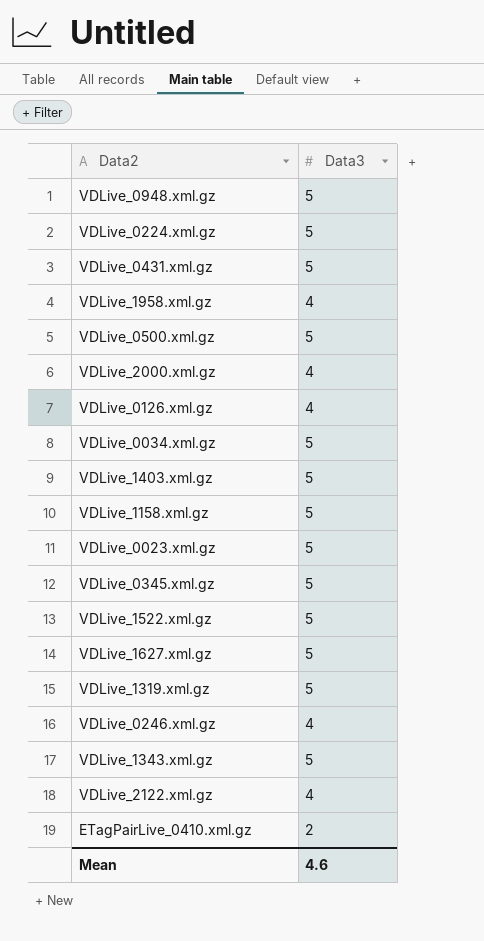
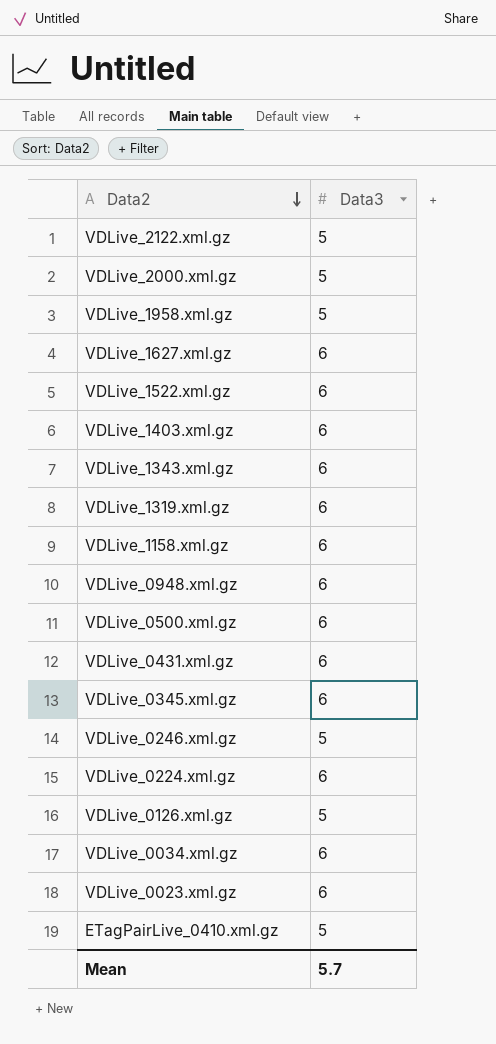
row order: none -> Data2 descending
VDLive_2122.xml.gz | Data3: 4 -> 5
VDLive_2000.xml.gz | Data3: 4 -> 5
VDLive_1958.xml.gz | Data3: 4 -> 5
VDLive_1627.xml.gz | Data3: 5 -> 6
VDLive_1522.xml.gz | Data3: 5 -> 6
VDLive_1403.xml.gz | Data3: 5 -> 6
VDLive_1343.xml.gz | Data3: 5 -> 6
VDLive_1319.xml.gz | Data3: 5 -> 6
VDLive_1158.xml.gz | Data3: 5 -> 6
VDLive_0948.xml.gz | Data3: 5 -> 6
VDLive_0500.xml.gz | Data3: 5 -> 6
VDLive_0431.xml.gz | Data3: 5 -> 6
VDLive_0345.xml.gz | Data3: 5 -> 6
VDLive_0246.xml.gz | Data3: 4 -> 5
VDLive_0224.xml.gz | Data3: 5 -> 6
VDLive_0126.xml.gz | Data3: 4 -> 5
VDLive_0034.xml.gz | Data3: 5 -> 6
VDLive_0023.xml.gz | Data3: 5 -> 6
ETagPairLive_0410.xml.gz | Data3: 2 -> 5
Mean | Data3: 4.6 -> 5.7

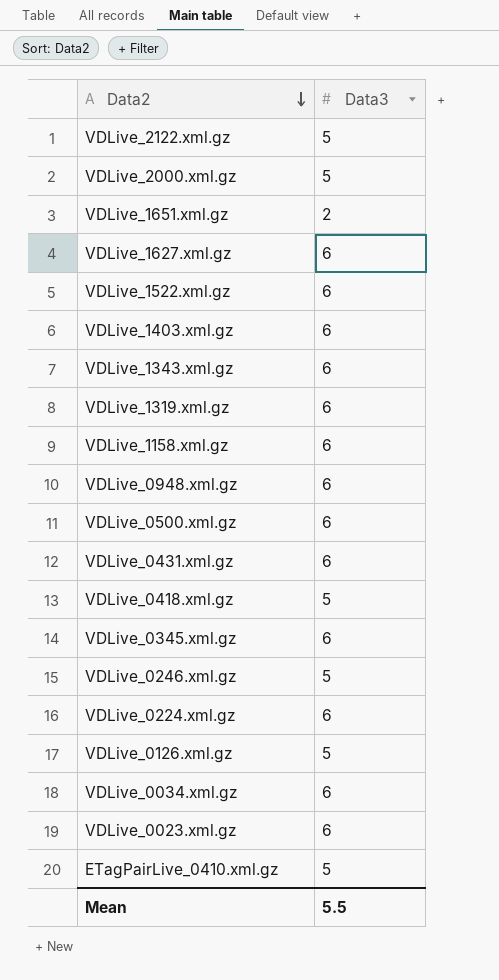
row VDLive_1958.xml.gz: 5 -> none
row VDLive_1651.xml.gz: none -> 2
row VDLive_0418.xml.gz: none -> 5
Mean | Data3: 5.7 -> 5.5

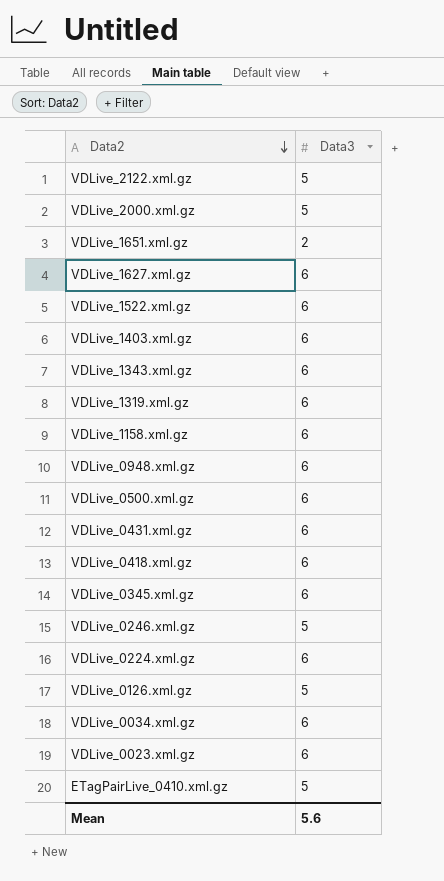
VDLive_0418.xml.gz | Data3: 5 -> 6
Mean | Data3: 5.5 -> 5.6

